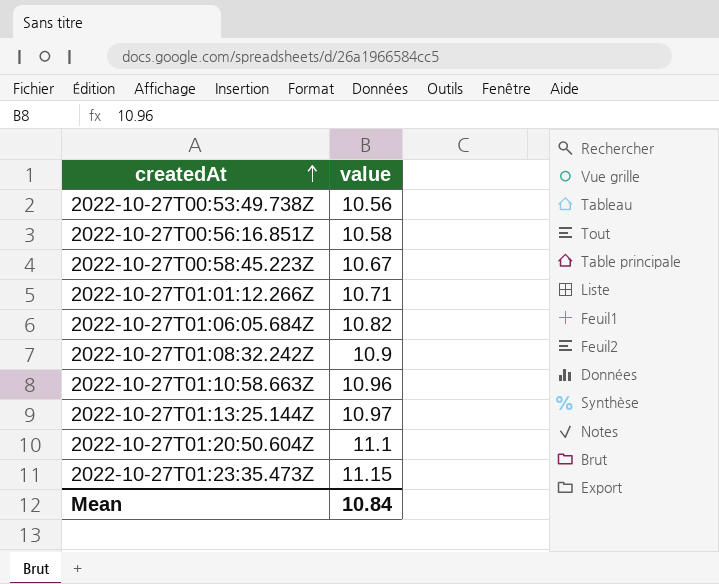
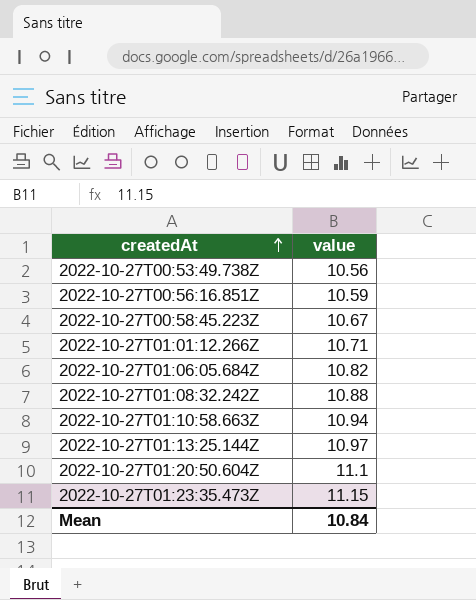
2022-10-27T00:56:16.851Z | value: 10.58 -> 10.59
2022-10-27T01:08:32.242Z | value: 10.9 -> 10.88
2022-10-27T01:10:58.663Z | value: 10.96 -> 10.94

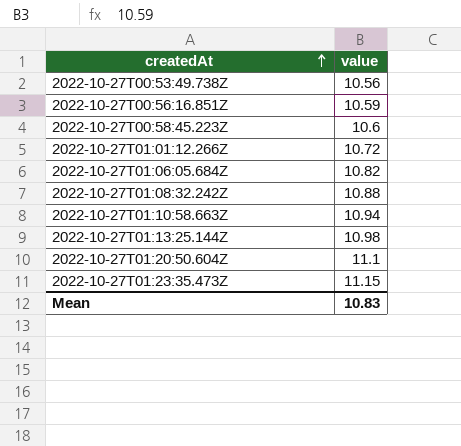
2022-10-27T00:58:45.223Z | value: 10.67 -> 10.6
2022-10-27T01:01:12.266Z | value: 10.71 -> 10.72
2022-10-27T01:13:25.144Z | value: 10.97 -> 10.98
Mean | value: 10.84 -> 10.83

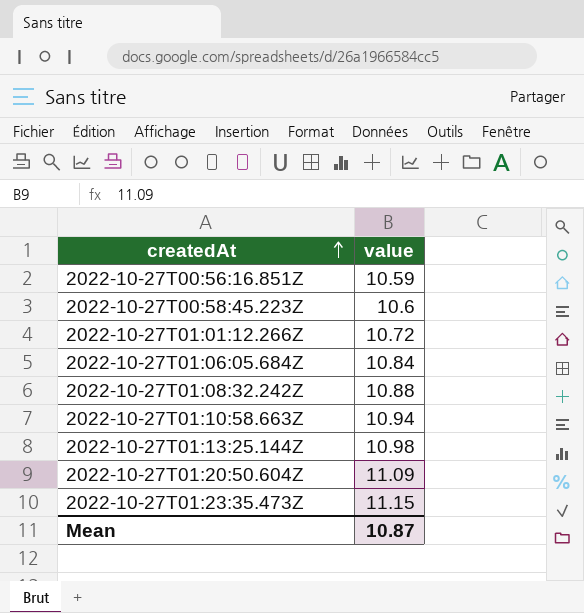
row 2022-10-27T00:53:49.738Z: 10.56 -> none
2022-10-27T01:06:05.684Z | value: 10.82 -> 10.84
2022-10-27T01:20:50.604Z | value: 11.1 -> 11.09
Mean | value: 10.83 -> 10.87

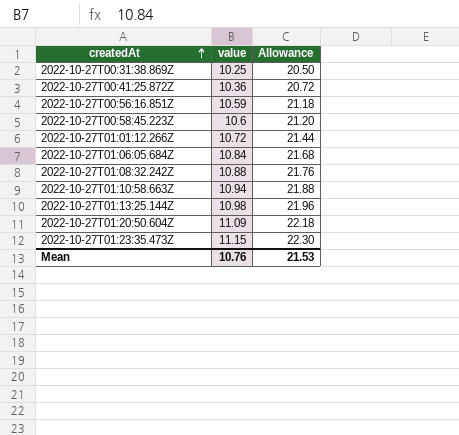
column Allowance | formula: none -> [value] * 2
row 2022-10-27T00:31:38.869Z: none -> 10.25 | 20.50
row 2022-10-27T00:41:25.872Z: none -> 10.36 | 20.72
Mean | value: 10.87 -> 10.76

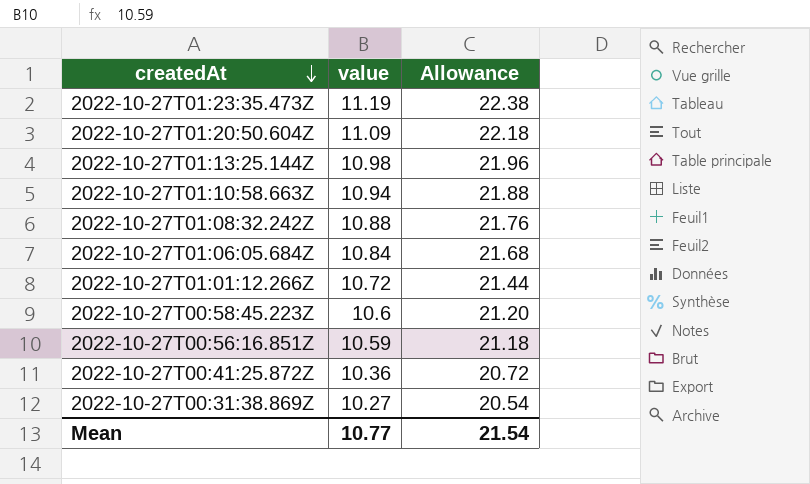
row order: createdAt ascending -> createdAt descending
2022-10-27T01:23:35.473Z | value: 11.15 -> 11.19
2022-10-27T01:23:35.473Z | Allowance: 22.30 -> 22.38
2022-10-27T00:31:38.869Z | value: 10.25 -> 10.27
2022-10-27T00:31:38.869Z | Allowance: 20.50 -> 20.54
Mean | value: 10.76 -> 10.77
Mean | Allowance: 21.53 -> 21.54

